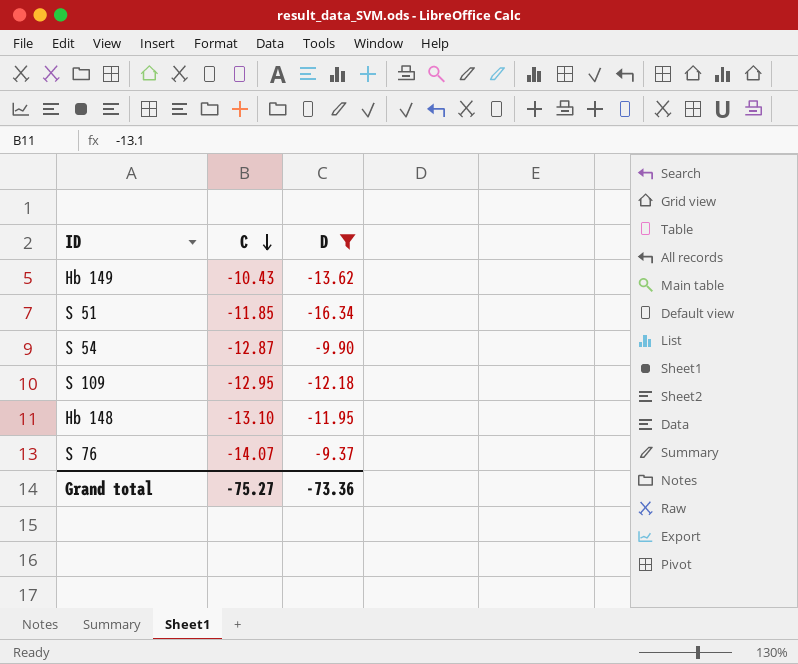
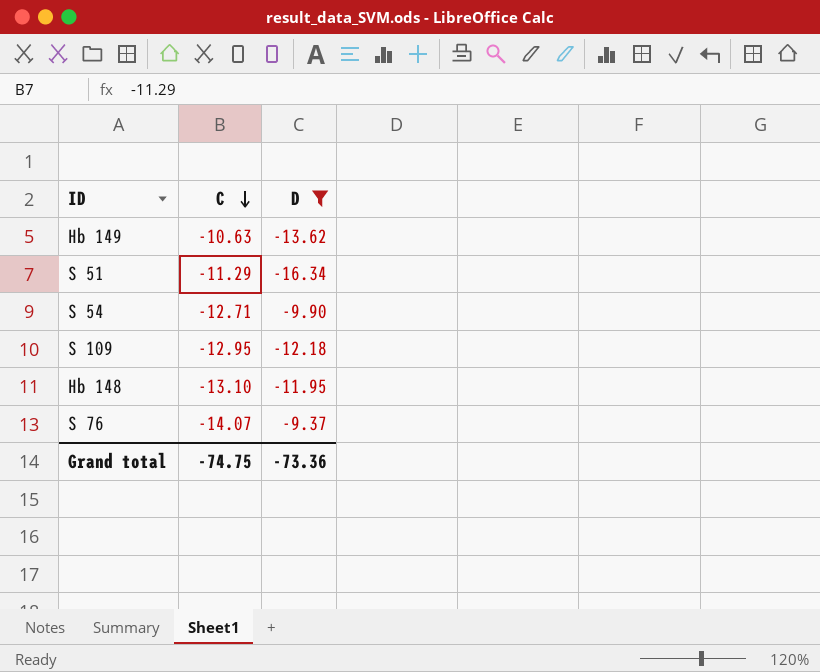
Hb 149 | C: -10.43 -> -10.63
S 51 | C: -11.85 -> -11.29
S 54 | C: -12.87 -> -12.71
Grand total | C: -75.27 -> -74.75

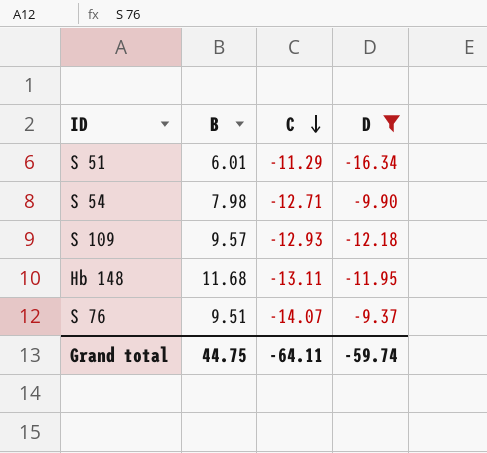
column B | position: none -> 2
row Hb 149: -10.63 | -13.62 -> none
S 109 | C: -12.95 -> -12.93
Hb 148 | C: -13.10 -> -13.11
Grand total | C: -74.75 -> -64.11
Grand total | D: -73.36 -> -59.74

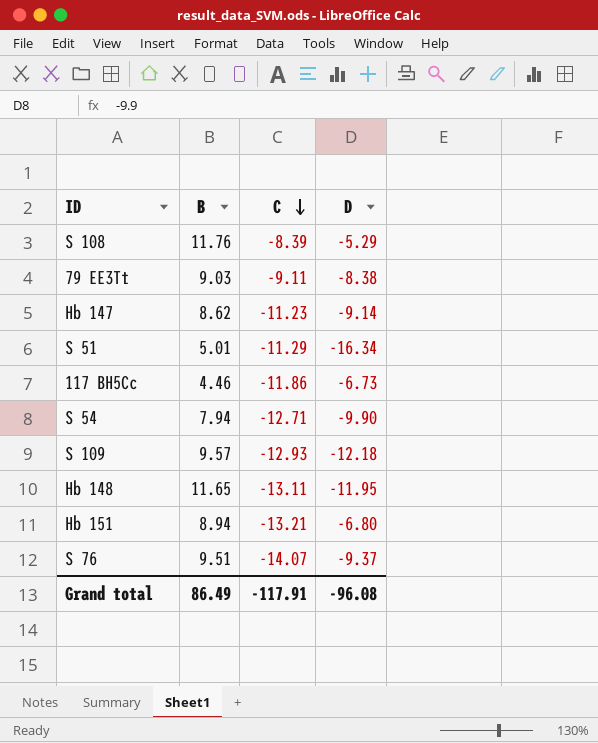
filter: D <= -9.37 -> none
S 51 | B: 6.01 -> 5.01
S 54 | B: 7.98 -> 7.94
Hb 148 | B: 11.68 -> 11.65
Grand total | B: 44.75 -> 86.49
Grand total | C: -64.11 -> -117.91
Grand total | D: -59.74 -> -96.08

